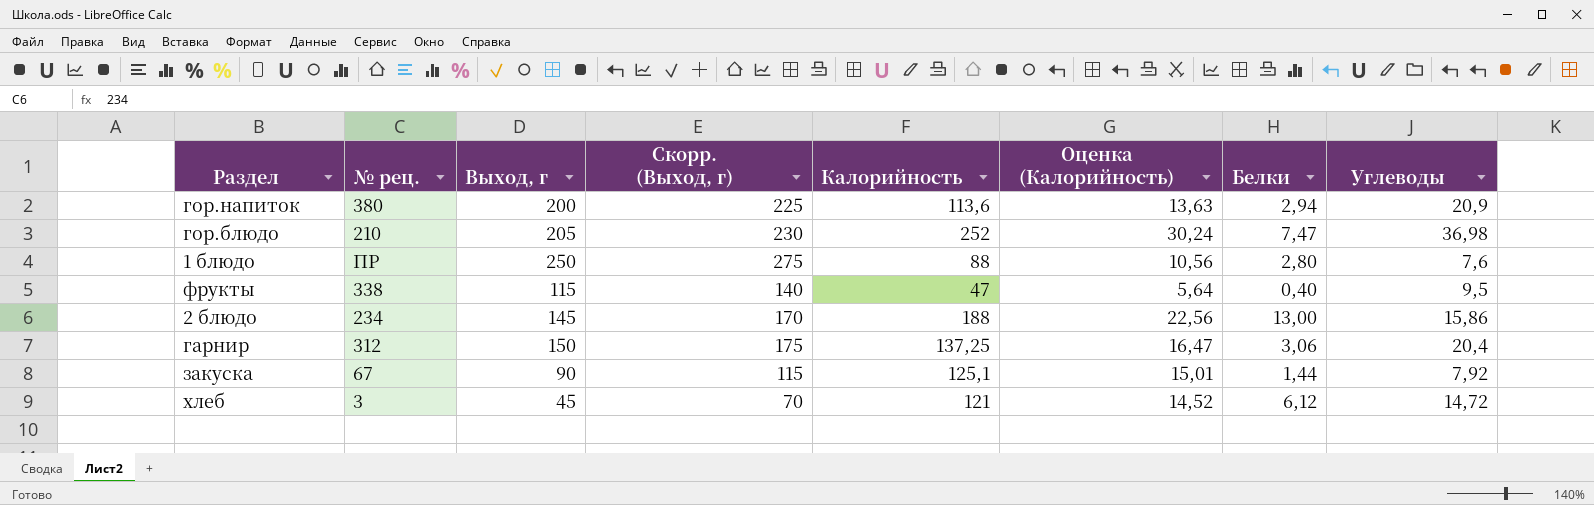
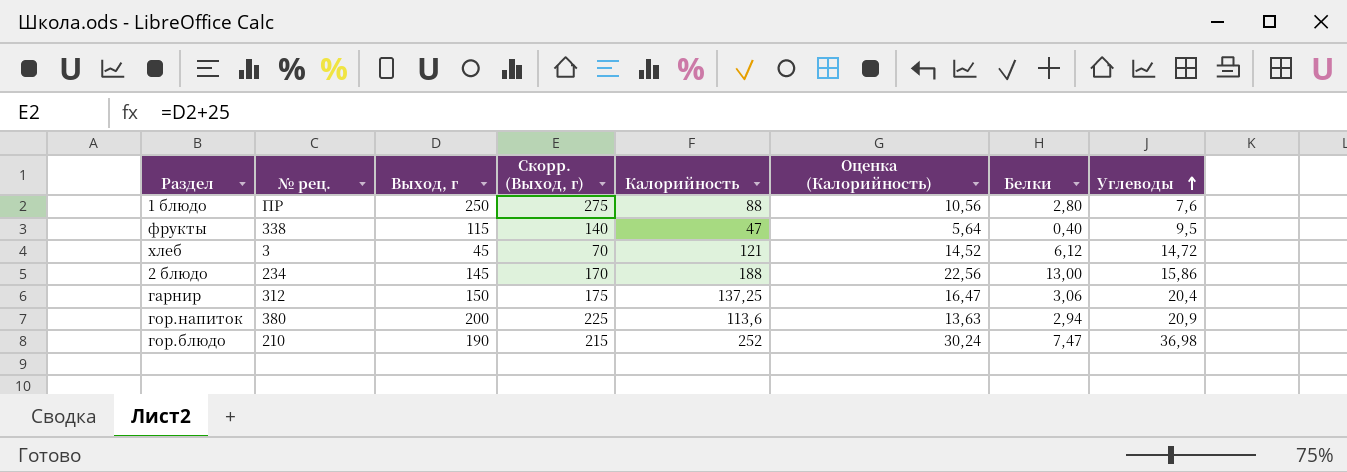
row order: none -> Углеводы ascending
row закуска: 67 | 90 | 115 | 125,1 | 15,01 | 1,44 | 7,92 -> none
гор.блюдо | Выход, г: 205 -> 190
гор.блюдо | Скорр. (Выход, г): 230 -> 215

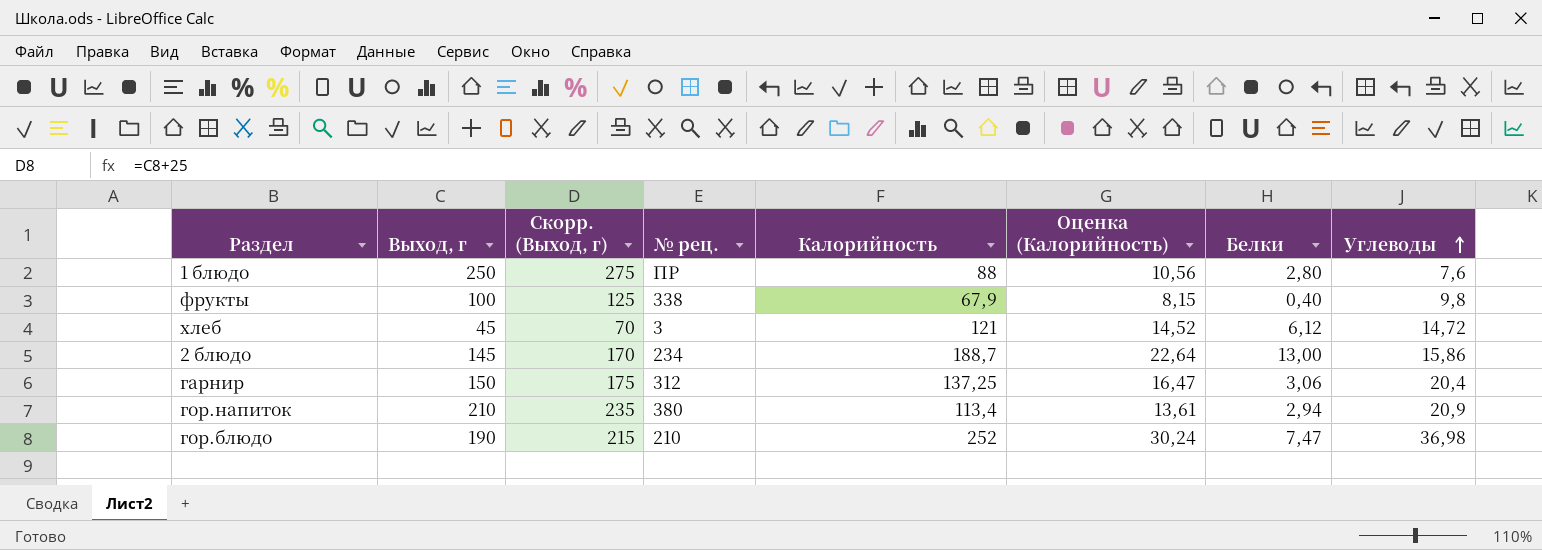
column № рец. | position: 2 -> 4
фрукты | Выход, г: 115 -> 100
фрукты | Скорр. (Выход, г): 140 -> 125
фрукты | Калорийность: 47 -> 67,9
фрукты | Оценка (Калорийность): 5,64 -> 8,15
фрукты | Углеводы: 9,5 -> 9,8
2 блюдо | Калорийность: 188 -> 188,7
2 блюдо | Оценка (Калорийность): 22,56 -> 22,64
гор.напиток | Выход, г: 200 -> 210
гор.напиток | Скорр. (Выход, г): 225 -> 235
гор.напиток | Калорийность: 113,6 -> 113,4
гор.напиток | Оценка (Калорийность): 13,63 -> 13,61

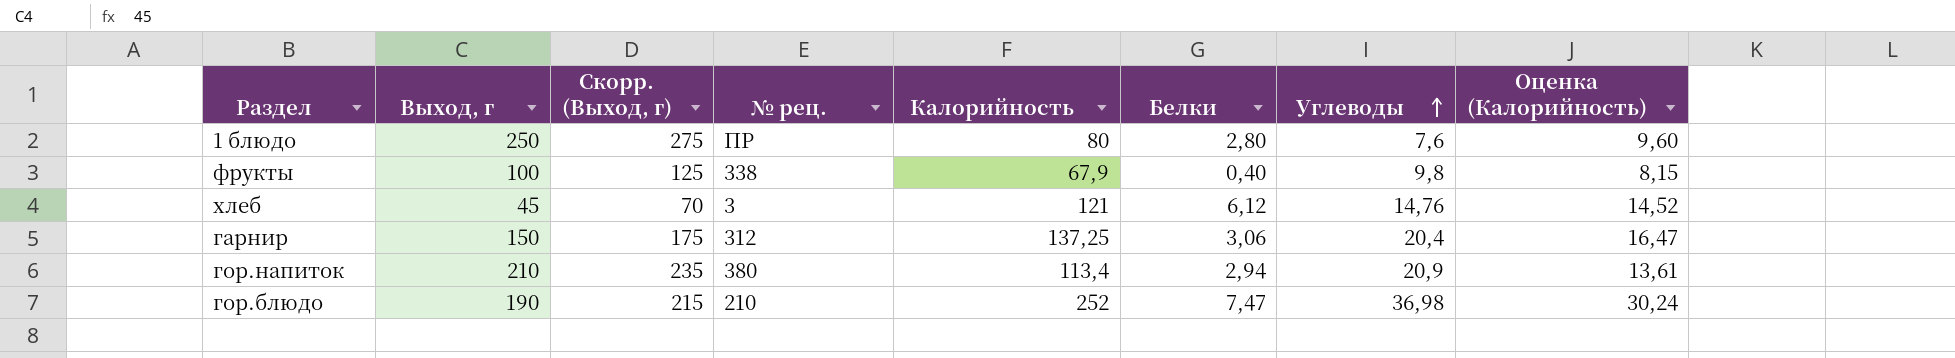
column Оценка (Калорийность) | position: 6 -> 8
row 2 блюдо: 145 | 170 | 234 | 188,7 | 22,64 | 13,00 | 15,86 -> none
1 блюдо | Калорийность: 88 -> 80
1 блюдо | Оценка (Калорийность): 10,56 -> 9,60
хлеб | Углеводы: 14,72 -> 14,76

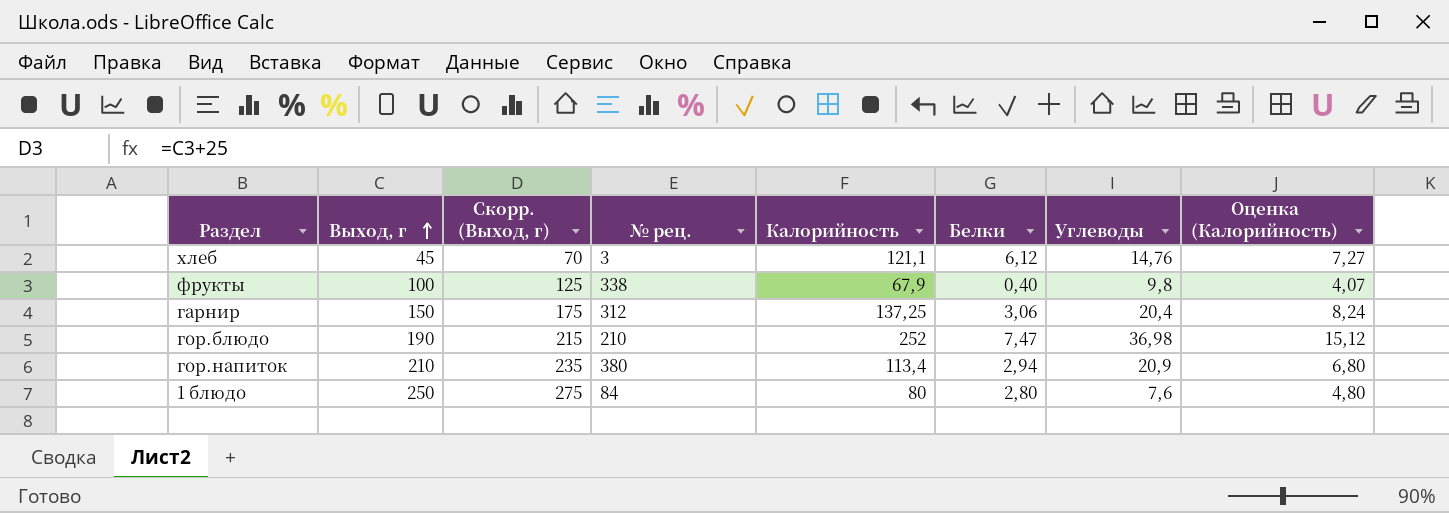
row order: Углеводы ascending -> Выход, г ascending
column Оценка (Калорийность) | formula: [Калорийность] * 0,12 -> [Калорийность] * 0,06
хлеб | Калорийность: 121 -> 121,1
1 блюдо | № рец.: ПР -> 84

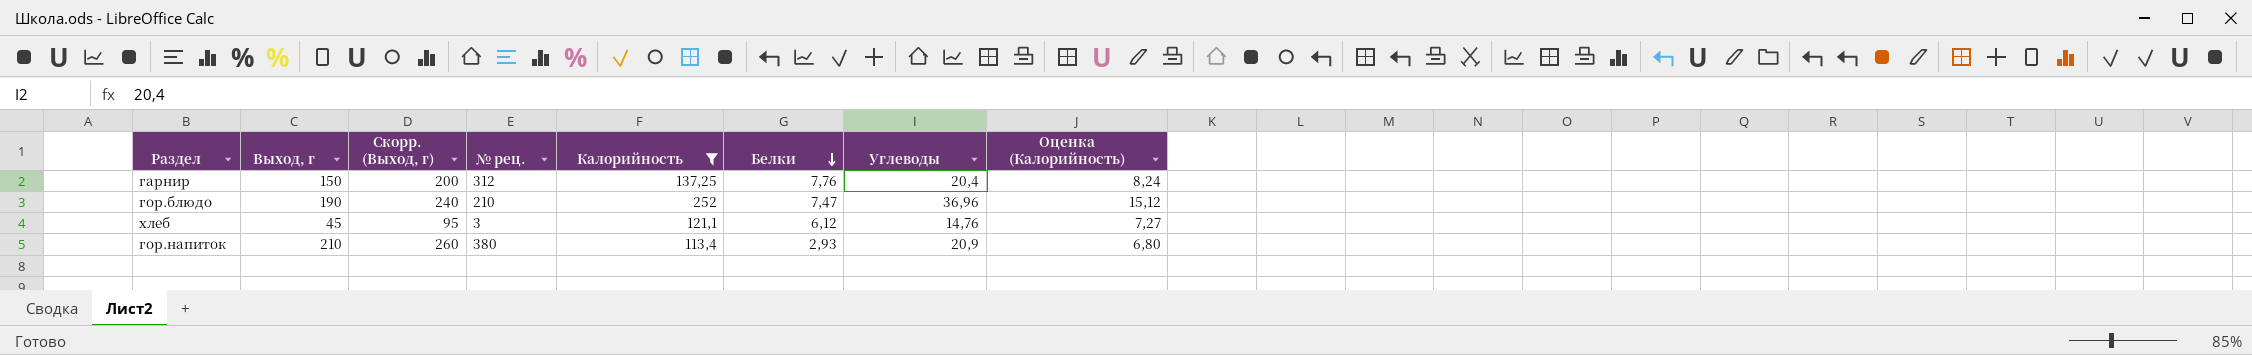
filter: none -> Калорийность >= 113,4
row order: Выход, г ascending -> Белки descending
column Скорр. (Выход, г) | formula: [Выход, г] + 25 -> [Выход, г] + 50
гарнир | Белки: 3,06 -> 7,76
гор.блюдо | Углеводы: 36,98 -> 36,96
гор.напиток | Белки: 2,94 -> 2,93

